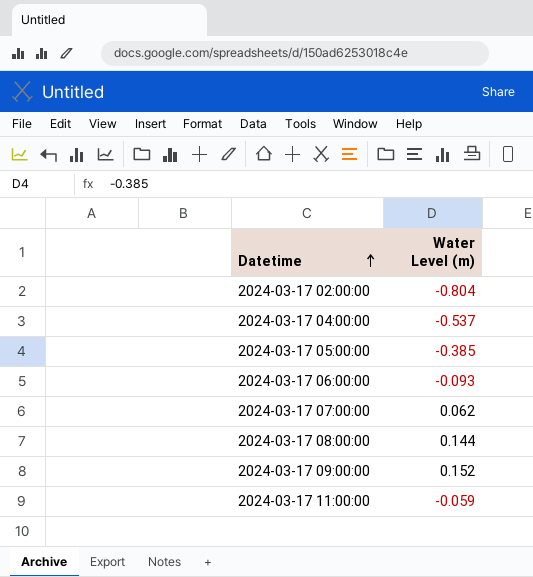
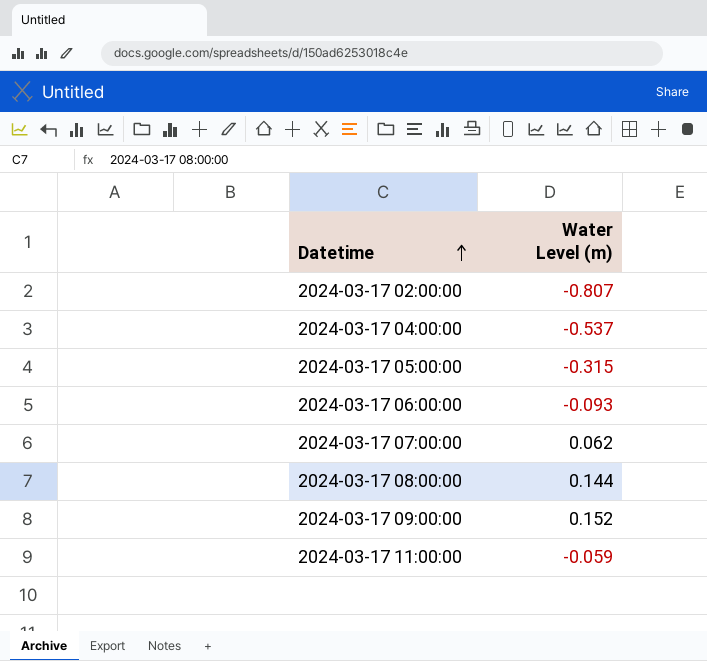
2024-03-17 02:00:00 | Water Level (m): -0.804 -> -0.807
2024-03-17 05:00:00 | Water Level (m): -0.385 -> -0.315

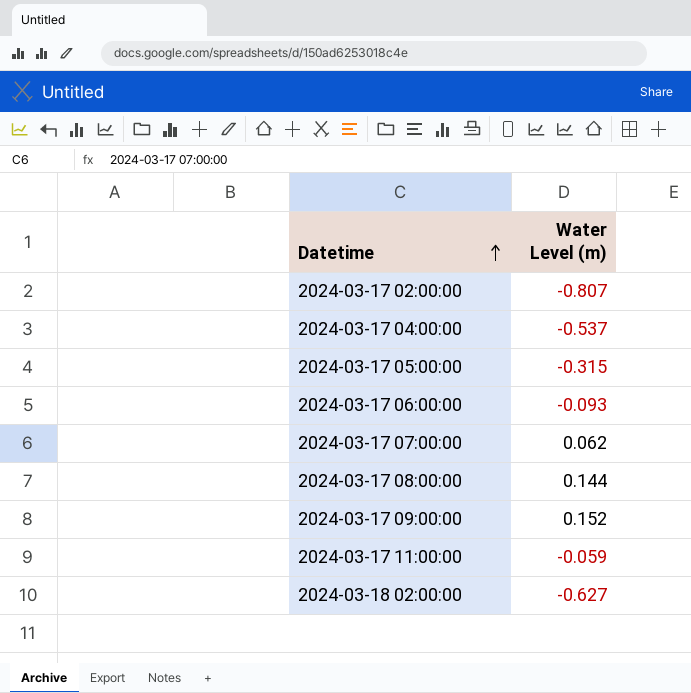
row 2024-03-18 02:00:00: none -> -0.627

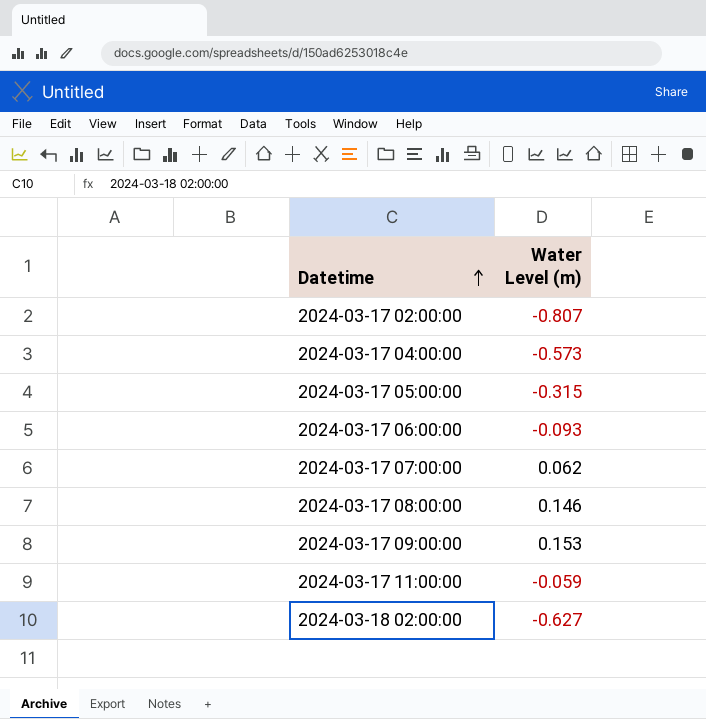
2024-03-17 04:00:00 | Water Level (m): -0.537 -> -0.573
2024-03-17 08:00:00 | Water Level (m): 0.144 -> 0.146
2024-03-17 09:00:00 | Water Level (m): 0.152 -> 0.153

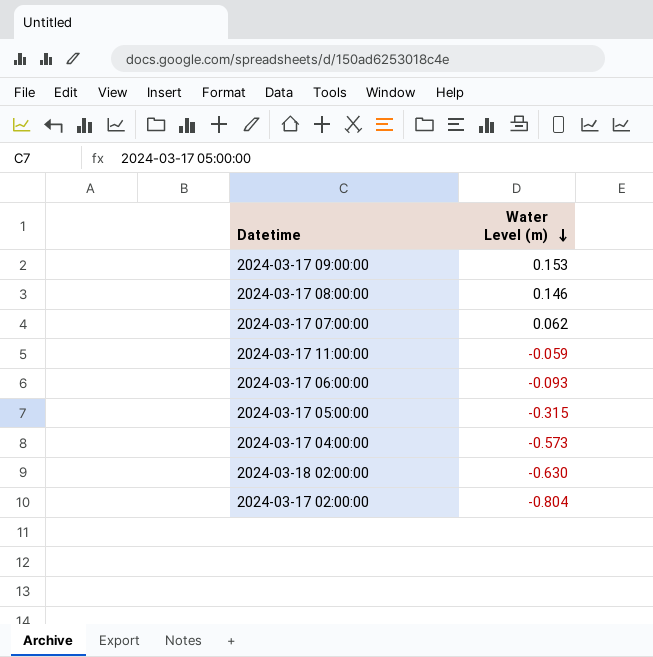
row order: Datetime ascending -> Water Level (m) descending
2024-03-18 02:00:00 | Water Level (m): -0.627 -> -0.630
2024-03-17 02:00:00 | Water Level (m): -0.807 -> -0.804

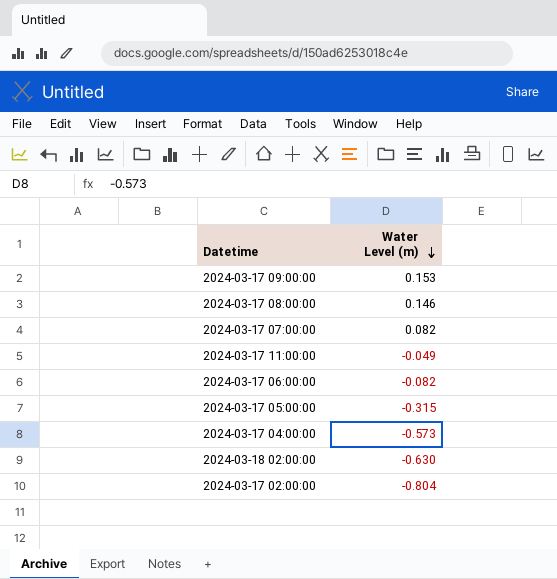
2024-03-17 07:00:00 | Water Level (m): 0.062 -> 0.082
2024-03-17 11:00:00 | Water Level (m): -0.059 -> -0.049
2024-03-17 06:00:00 | Water Level (m): -0.093 -> -0.082

